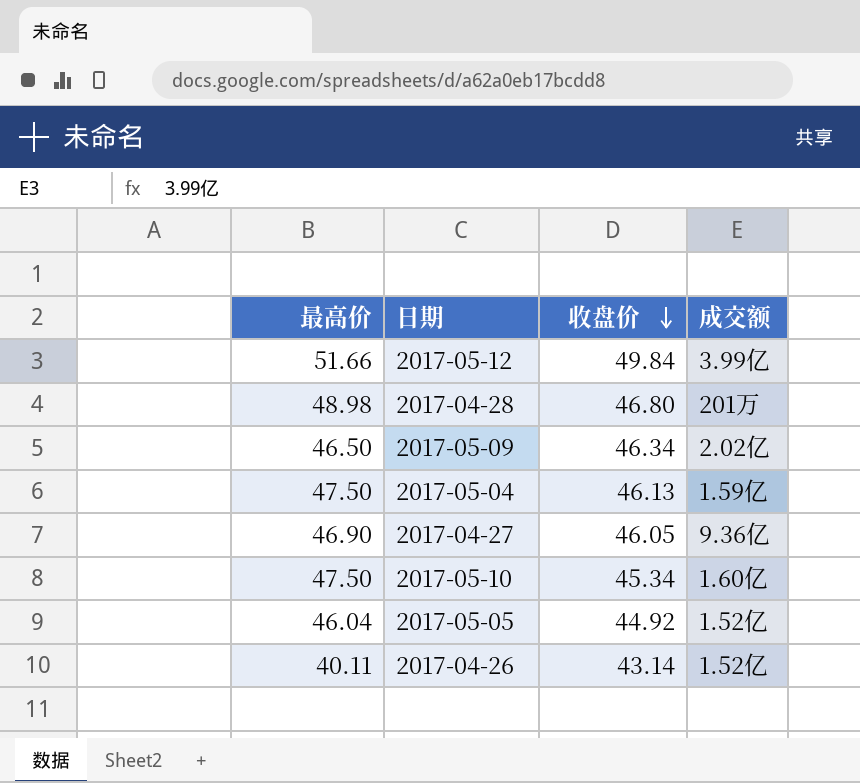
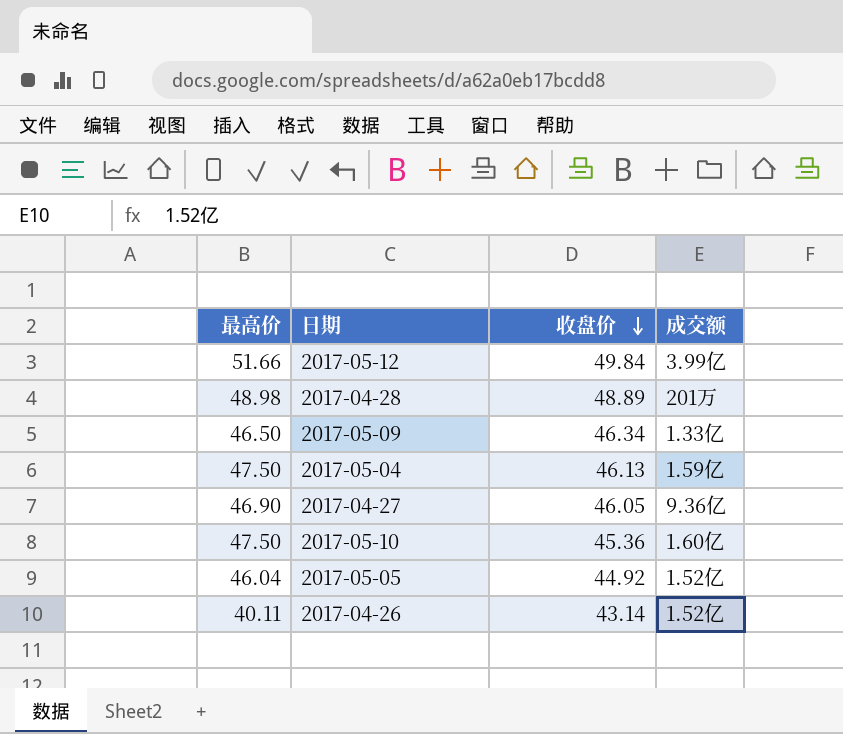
2017-04-28 | 收盘价: 46.80 -> 48.89
2017-05-09 | 成交额: 2.02亿 -> 1.33亿
2017-05-10 | 收盘价: 45.34 -> 45.36

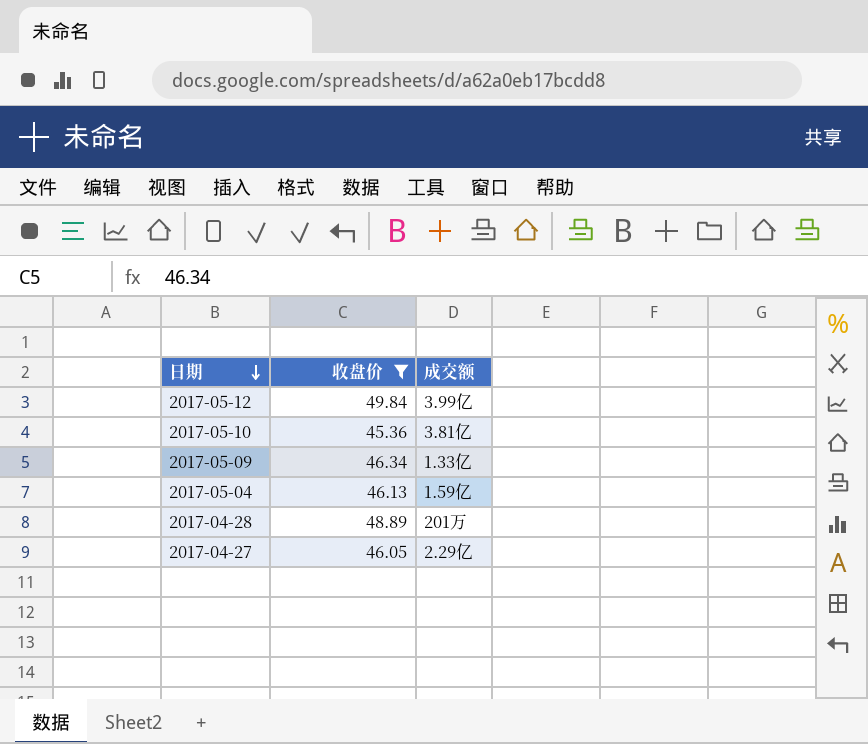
filter: none -> 收盘价 >= 45.36
row order: 收盘价 descending -> 日期 descending
column 最高价 | position: 1 -> none
2017-05-10 | 成交额: 1.60亿 -> 3.81亿
2017-04-27 | 成交额: 9.36亿 -> 2.29亿

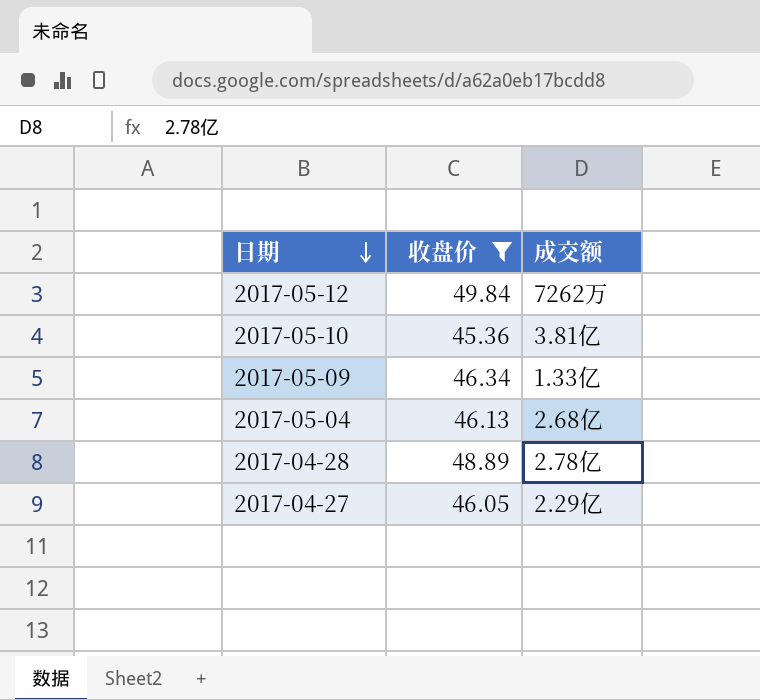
2017-05-12 | 成交额: 3.99亿 -> 7262万
2017-05-04 | 成交额: 1.59亿 -> 2.68亿
2017-04-28 | 成交额: 201万 -> 2.78亿

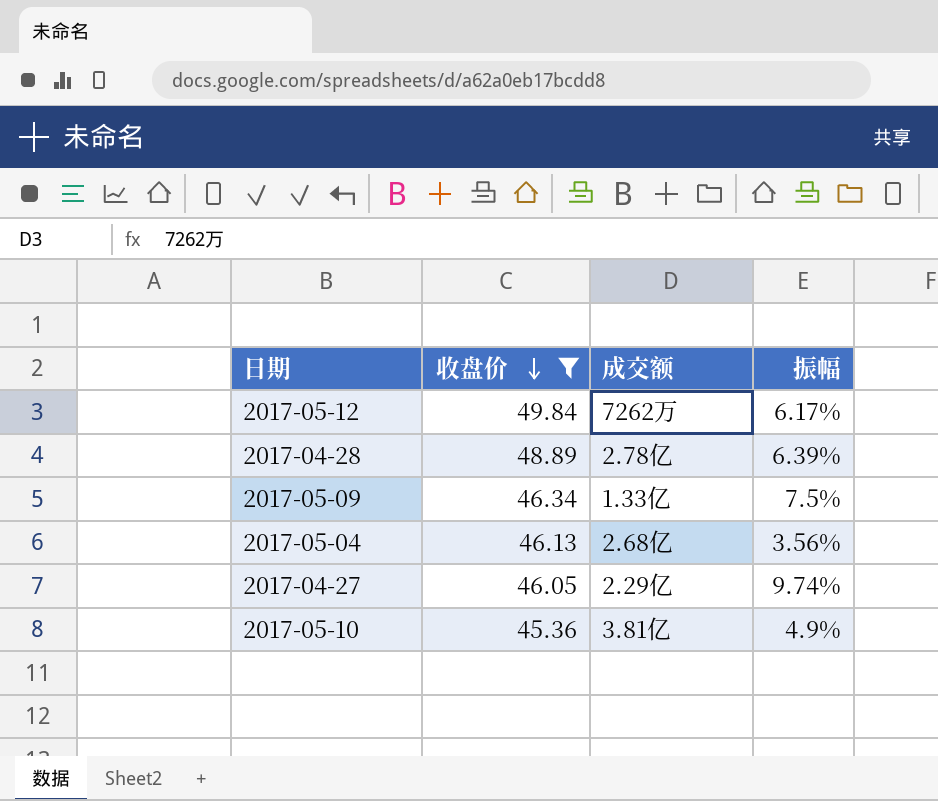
row order: 日期 descending -> 收盘价 descending
column 振幅 | position: none -> 4

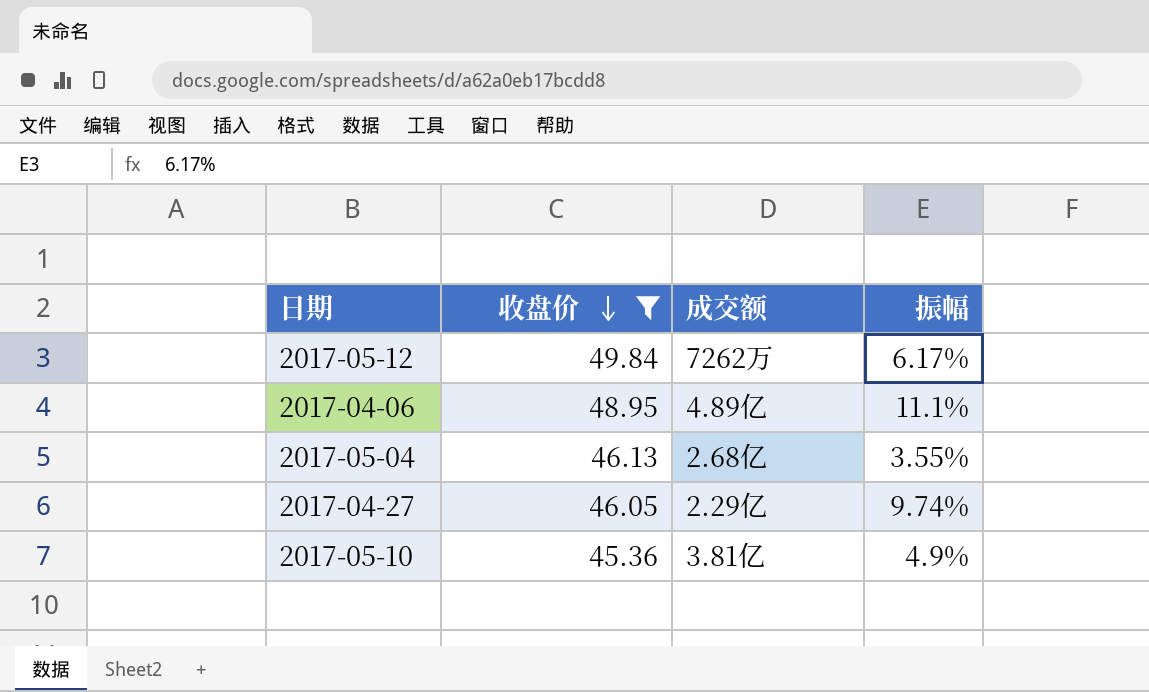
row 2017-04-28: 48.89 | 2.78亿 | 6.39% -> none
row 2017-05-09: 46.34 | 1.33亿 | 7.5% -> none
row 2017-04-06: none -> 48.95 | 4.89亿 | 11.1%
2017-05-04 | 振幅: 3.56% -> 3.55%

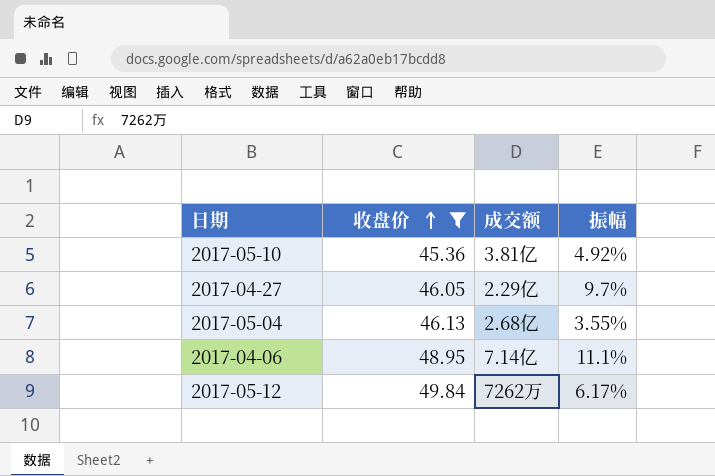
row order: 收盘价 descending -> 收盘价 ascending
2017-05-10 | 振幅: 4.9% -> 4.92%
2017-04-27 | 振幅: 9.74% -> 9.7%
2017-04-06 | 成交额: 4.89亿 -> 7.14亿

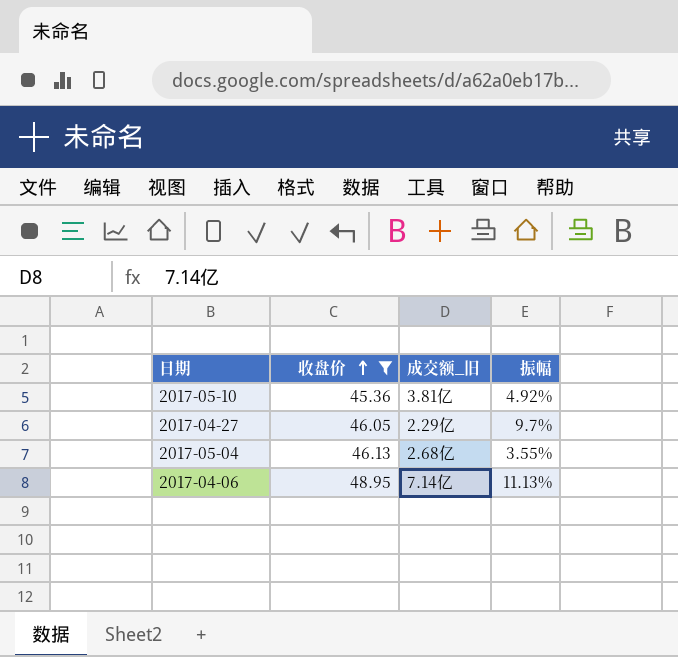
column name: 成交额 -> 成交额_旧
row 2017-05-12: 49.84 | 7262万 | 6.17% -> none
2017-04-06 | 振幅: 11.1% -> 11.13%

